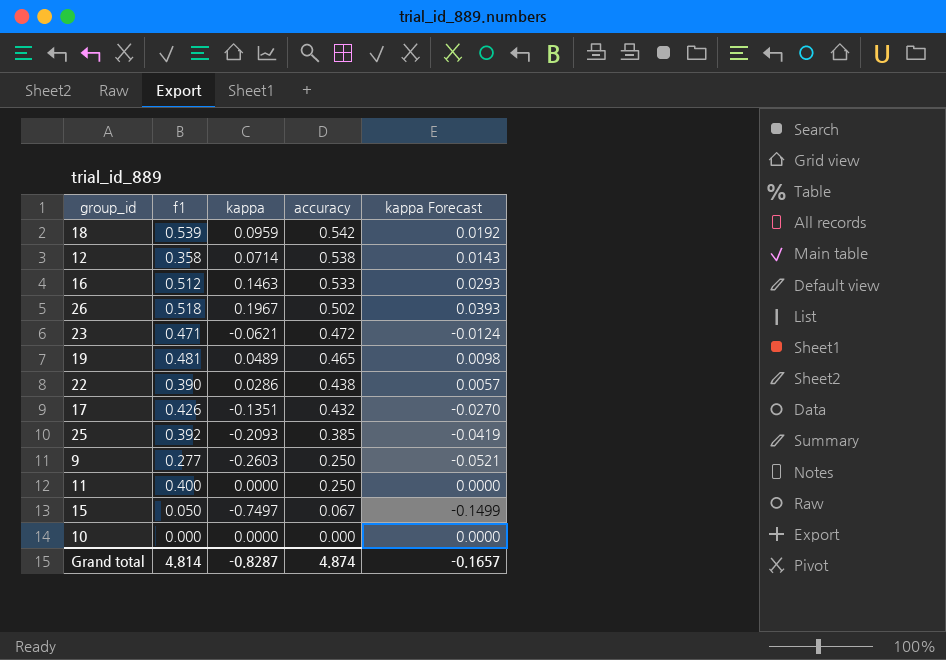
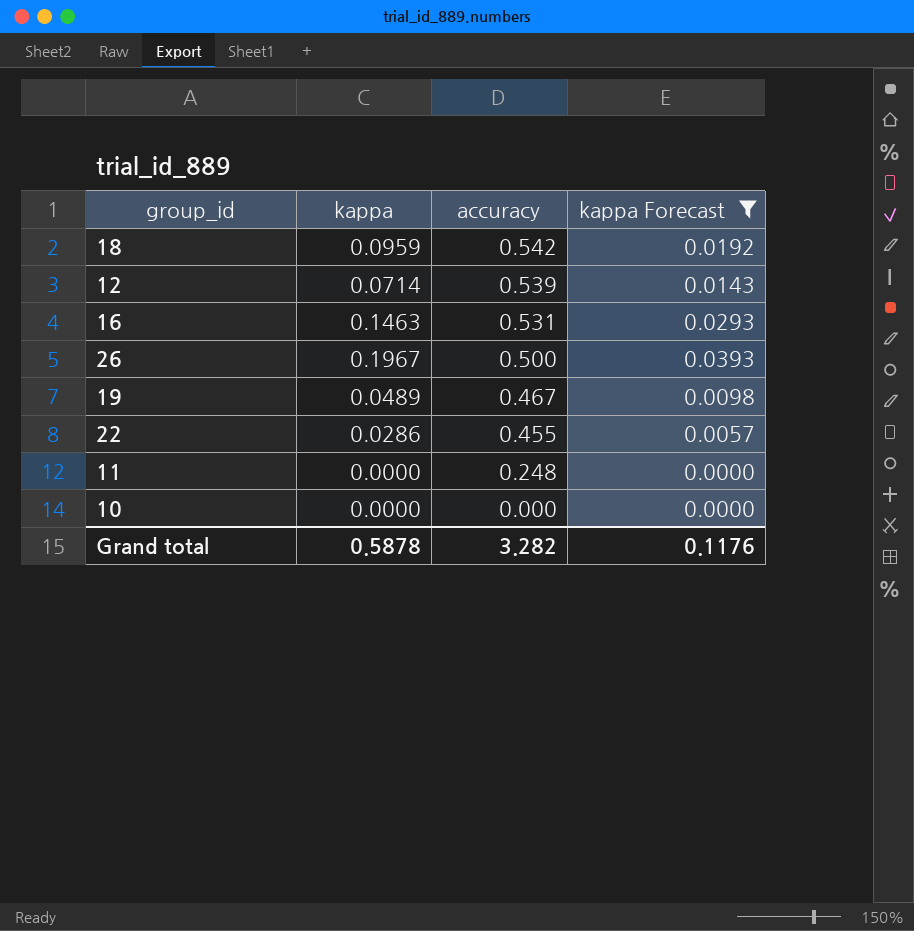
filter: none -> kappa Forecast >= 0.0000
column f1 | position: 2 -> none
12 | accuracy: 0.538 -> 0.539
16 | accuracy: 0.533 -> 0.531
26 | accuracy: 0.502 -> 0.500
19 | accuracy: 0.465 -> 0.467
22 | accuracy: 0.438 -> 0.455
11 | accuracy: 0.250 -> 0.248
Grand total | kappa: -0.8287 -> 0.5878
Grand total | accuracy: 4.874 -> 3.282
Grand total | kappa Forecast: -0.1657 -> 0.1176

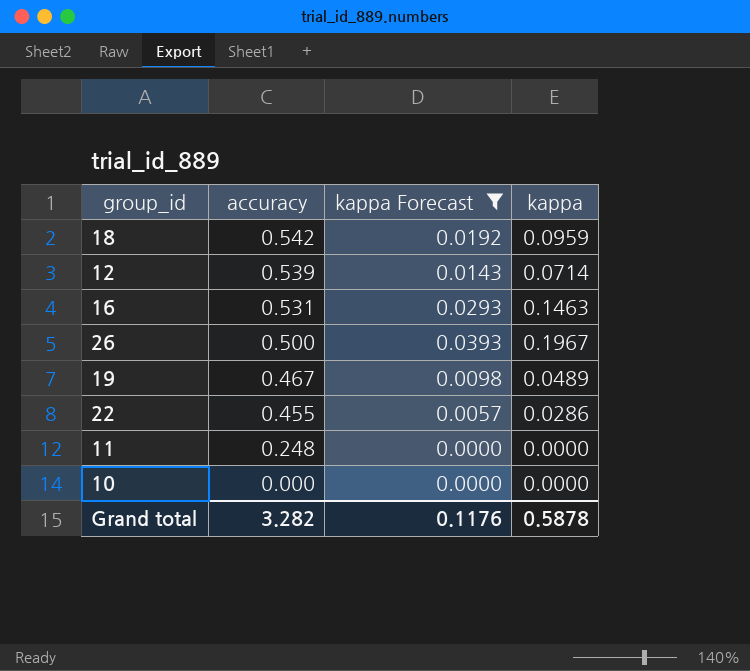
column kappa | position: 2 -> 4

